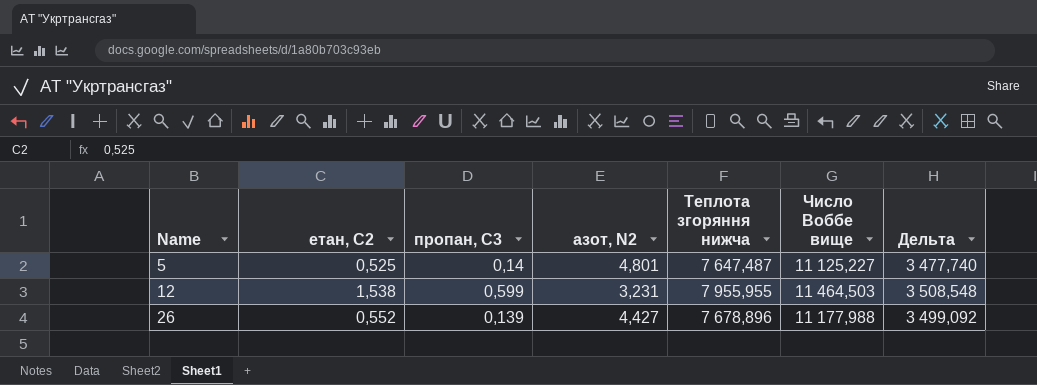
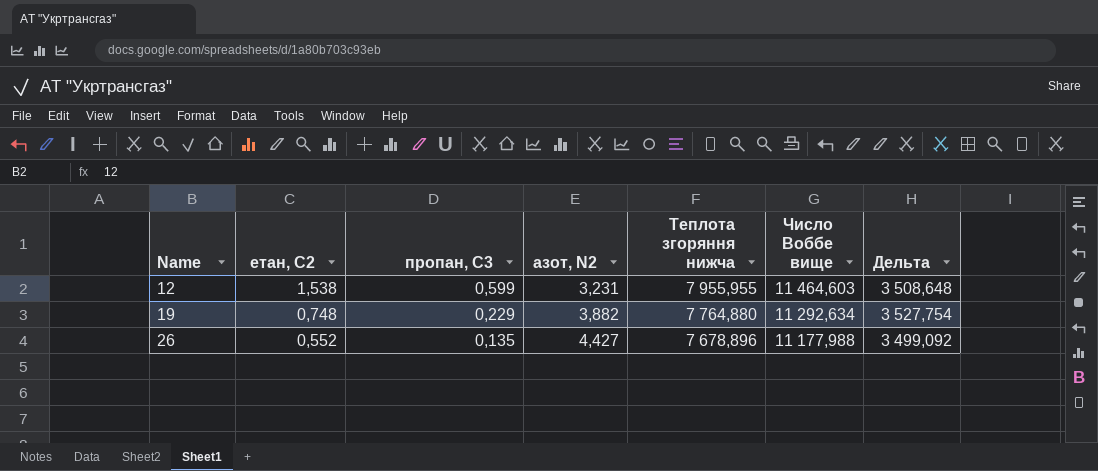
row 5: 0,525 | 0,14 | 4,801 | 7 647,487 | 11 125,227 | 3 477,740 -> none
12 | Число Воббе вище: 11 464,503 -> 11 464,603
12 | Дельта: 3 508,548 -> 3 508,648
row 19: none -> 0,748 | 0,229 | 3,882 | 7 764,880 | 11 292,634 | 3 527,754
26 | пропан, С3: 0,139 -> 0,135

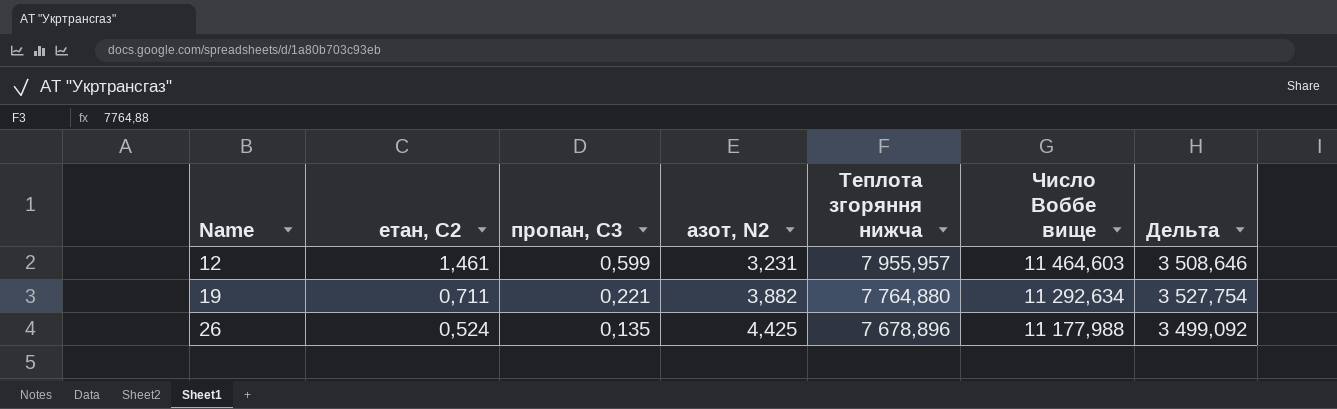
12 | етан, С2: 1,538 -> 1,461
12 | Теплота згоряння нижча: 7 955,955 -> 7 955,957
12 | Дельта: 3 508,648 -> 3 508,646
19 | етан, С2: 0,748 -> 0,711
19 | пропан, С3: 0,229 -> 0,221
26 | етан, С2: 0,552 -> 0,524
26 | азот, N2: 4,427 -> 4,425

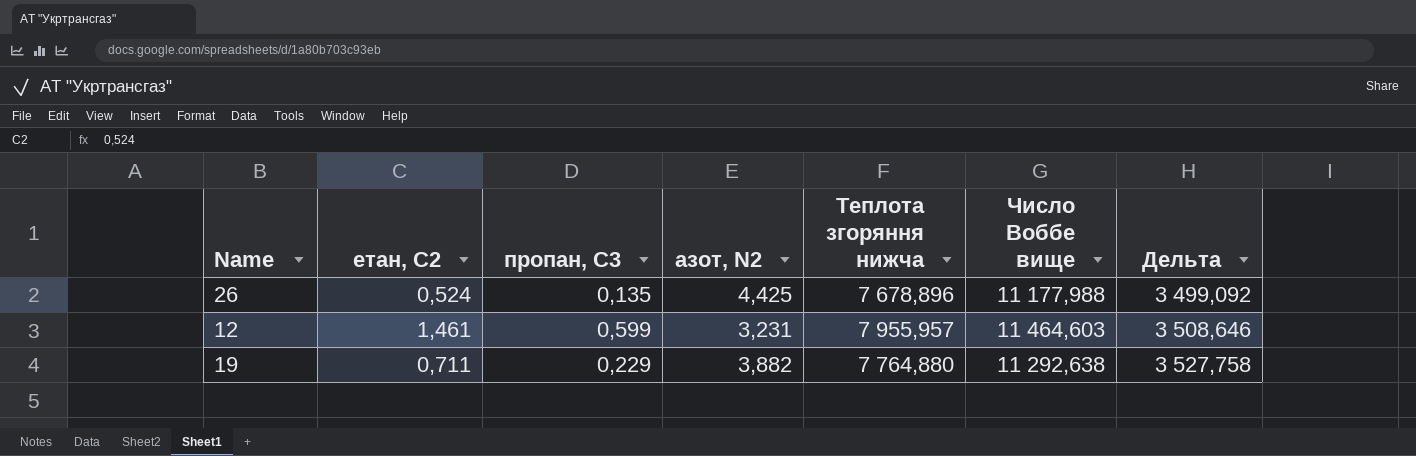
row order: Name ascending -> Дельта ascending
19 | пропан, С3: 0,221 -> 0,229
19 | Число Воббе вище: 11 292,634 -> 11 292,638
19 | Дельта: 3 527,754 -> 3 527,758

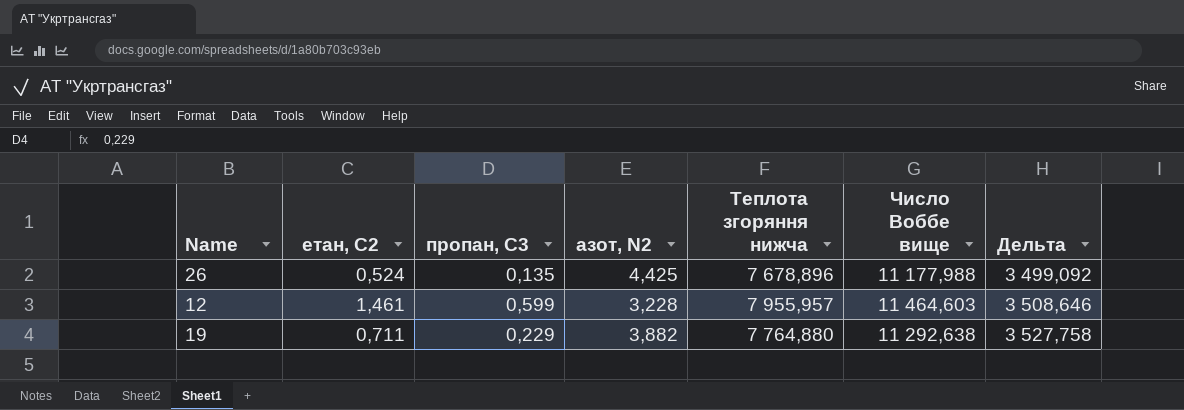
12 | азот, N2: 3,231 -> 3,228

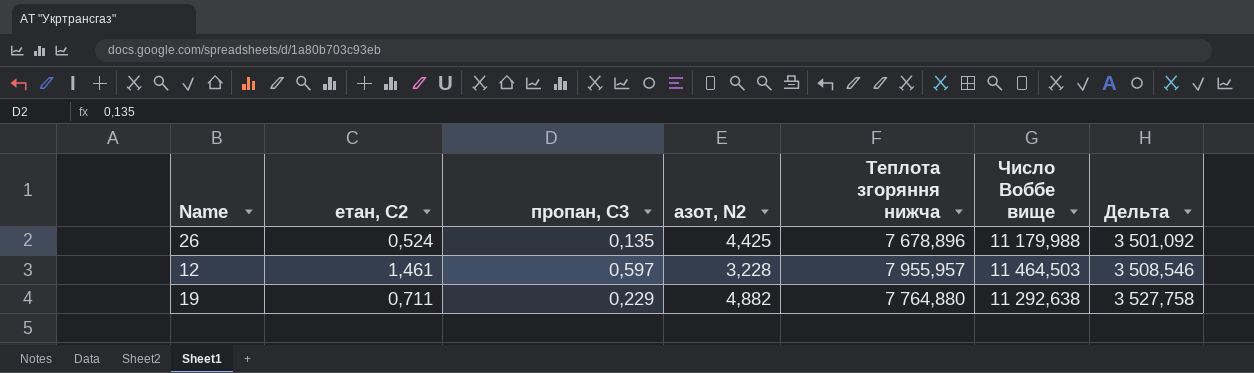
26 | Число Воббе вище: 11 177,988 -> 11 179,988
26 | Дельта: 3 499,092 -> 3 501,092
12 | пропан, С3: 0,599 -> 0,597
12 | Число Воббе вище: 11 464,603 -> 11 464,503
12 | Дельта: 3 508,646 -> 3 508,546
19 | азот, N2: 3,882 -> 4,882

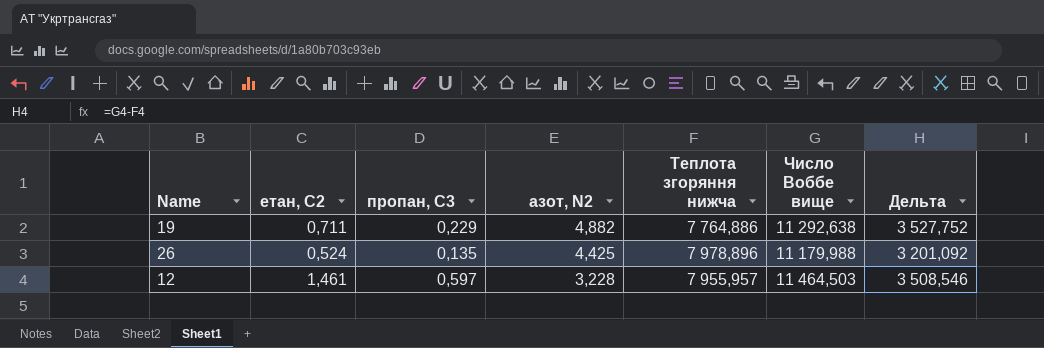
row order: Дельта ascending -> азот, N2 descending
19 | Теплота згоряння нижча: 7 764,880 -> 7 764,886
19 | Дельта: 3 527,758 -> 3 527,752
26 | Теплота згоряння нижча: 7 678,896 -> 7 978,896
26 | Дельта: 3 501,092 -> 3 201,092

